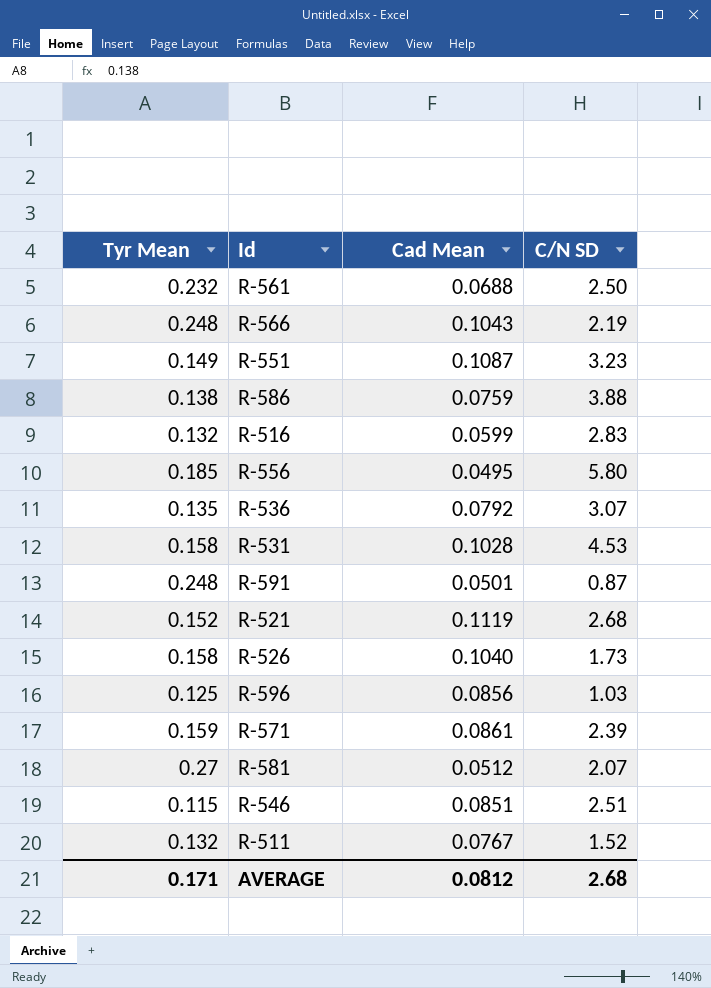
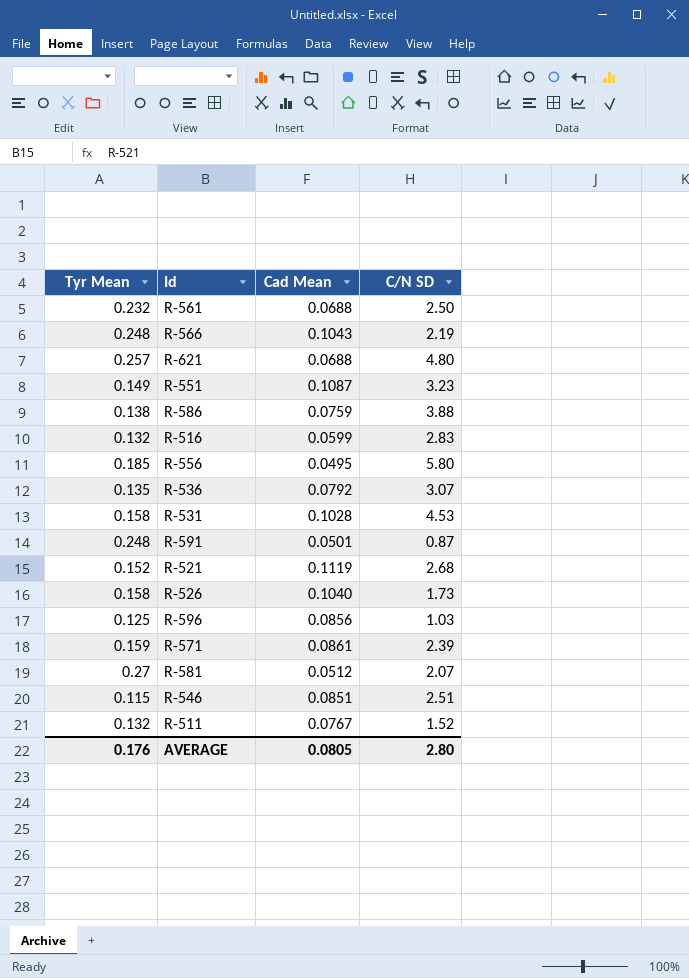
row R-621: none -> 0.257 | 0.0688 | 4.80
AVERAGE | Tyr Mean: 0.171 -> 0.176
AVERAGE | Cad Mean: 0.0812 -> 0.0805
AVERAGE | C/N SD: 2.68 -> 2.80

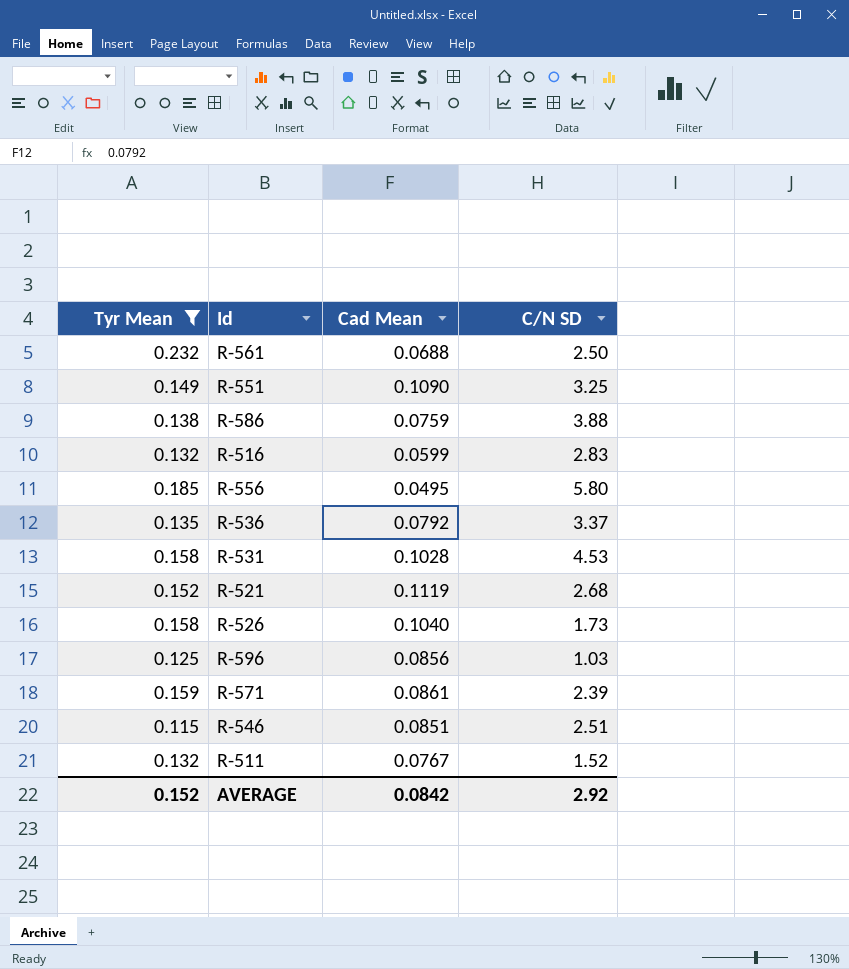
filter: none -> Tyr Mean <= 0.232
R-551 | Cad Mean: 0.1087 -> 0.1090
R-551 | C/N SD: 3.23 -> 3.25
R-536 | C/N SD: 3.07 -> 3.37
AVERAGE | Tyr Mean: 0.176 -> 0.152
AVERAGE | Cad Mean: 0.0805 -> 0.0842
AVERAGE | C/N SD: 2.80 -> 2.92

